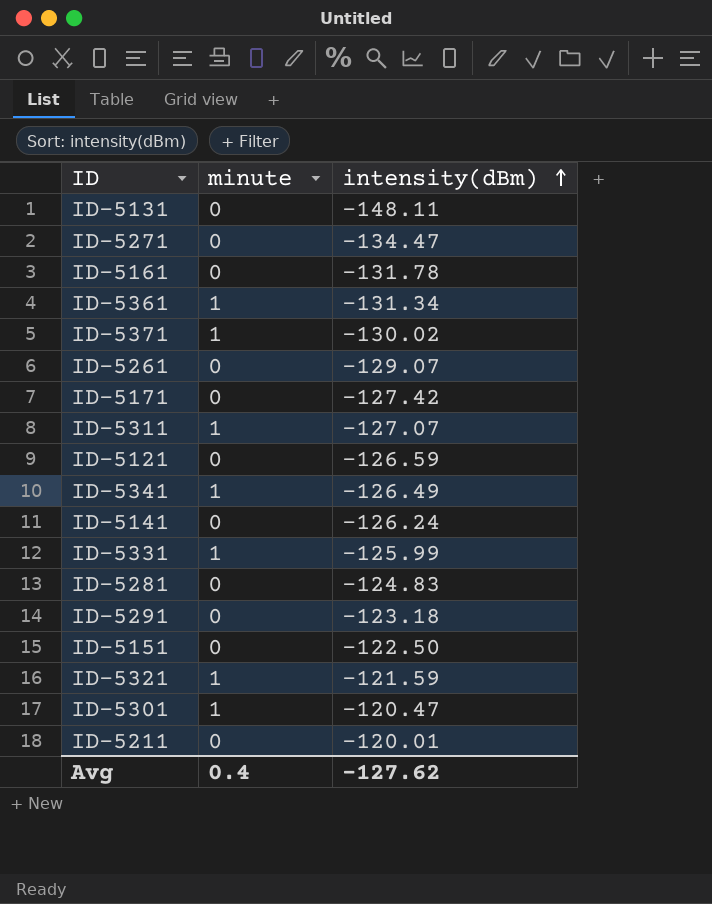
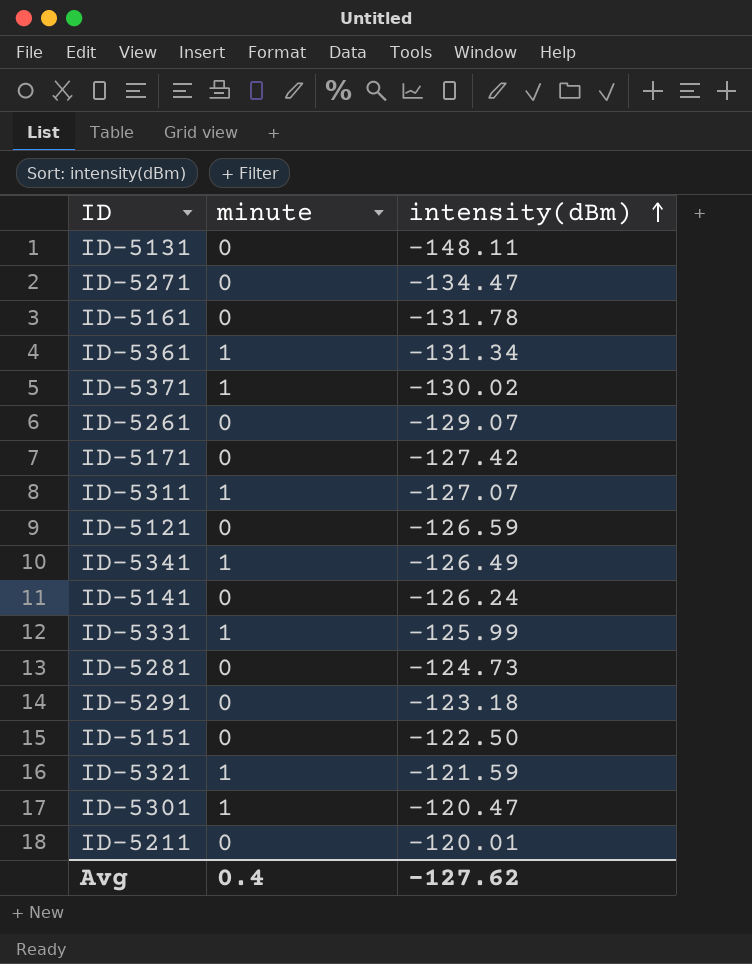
ID-5281 | intensity(dBm): -124.83 -> -124.73

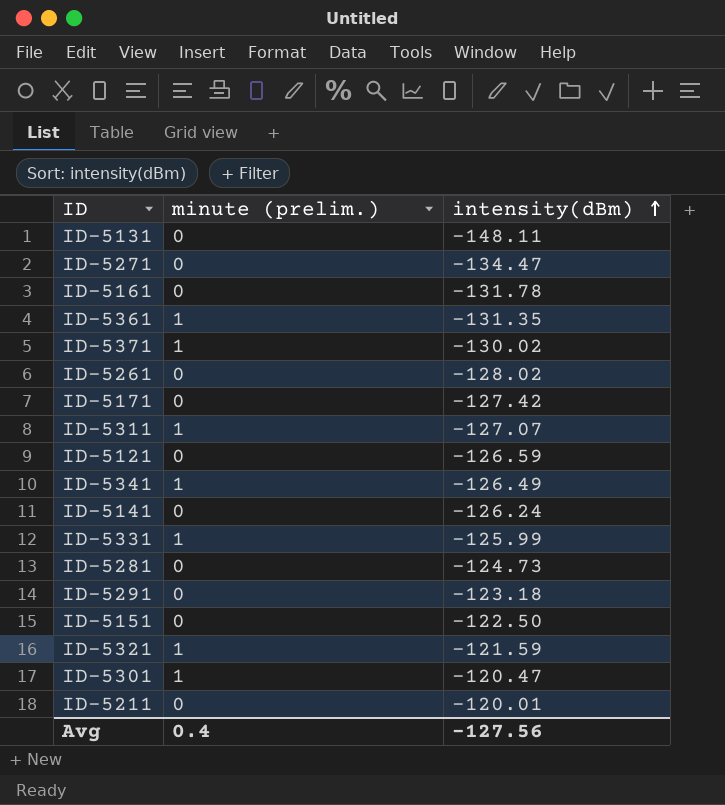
column name: minute -> minute (prelim.)
ID-5361 | intensity(dBm): -131.34 -> -131.35
ID-5261 | intensity(dBm): -129.07 -> -128.02
Avg | intensity(dBm): -127.62 -> -127.56

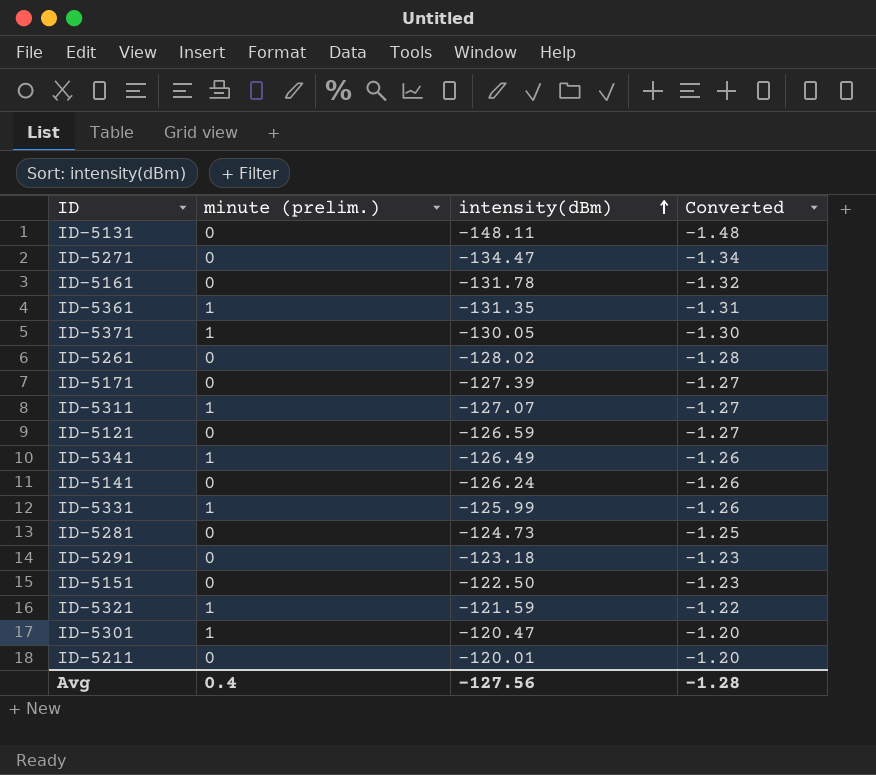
column Converted | formula: none -> [intensity(dBm)] * 0.01
ID-5371 | intensity(dBm): -130.02 -> -130.05
ID-5171 | intensity(dBm): -127.42 -> -127.39

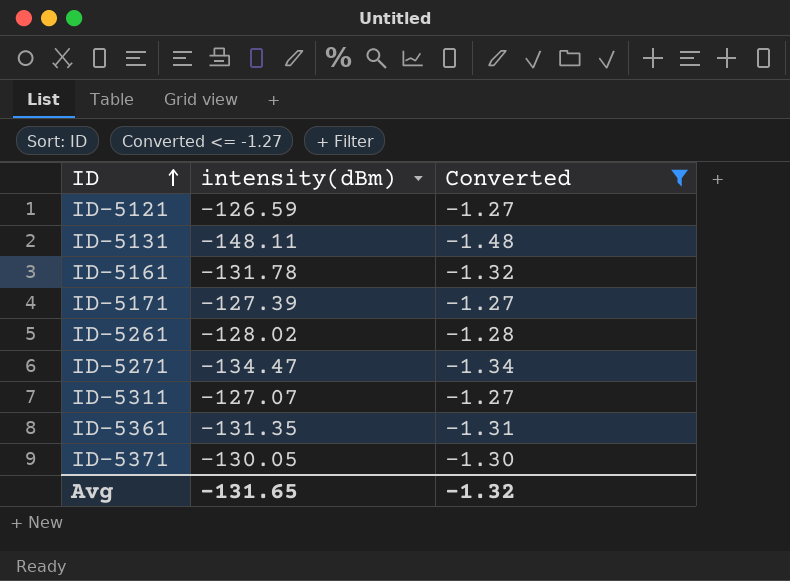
filter: none -> Converted <= -1.27
row order: intensity(dBm) ascending -> ID ascending
column minute (prelim.) | position: 2 -> none
Avg | intensity(dBm): -127.56 -> -131.65
Avg | Converted: -1.28 -> -1.32

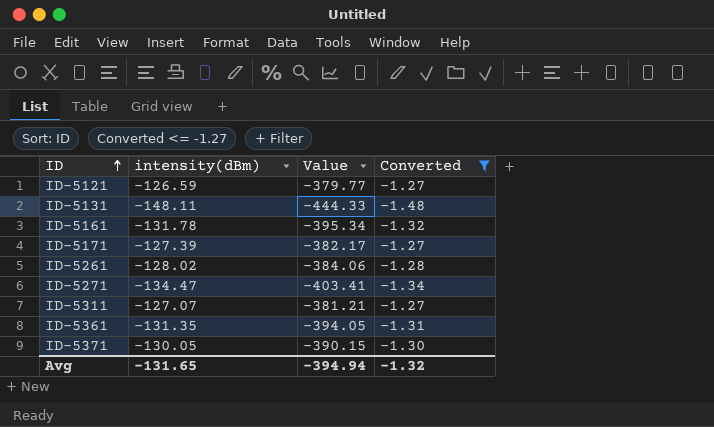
column Value | formula: none -> [intensity(dBm)] * 3

